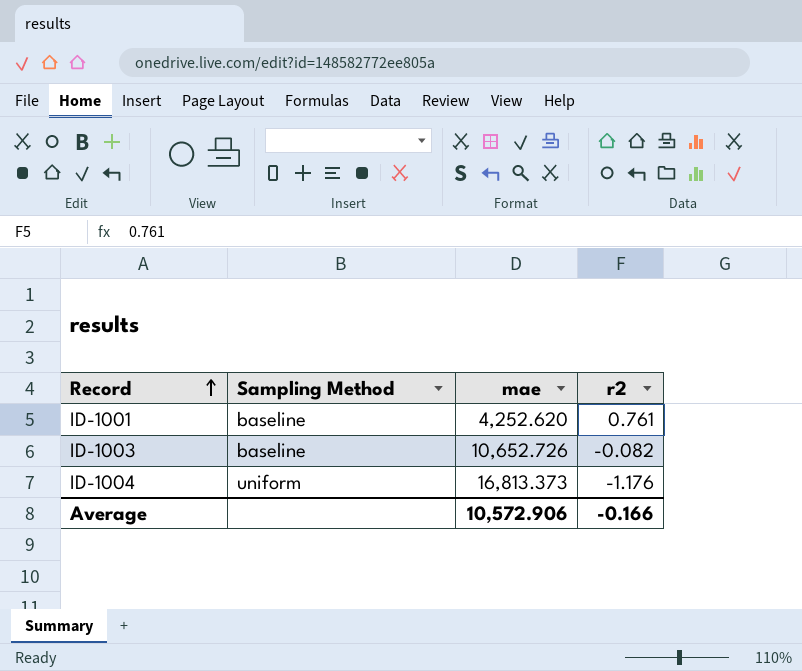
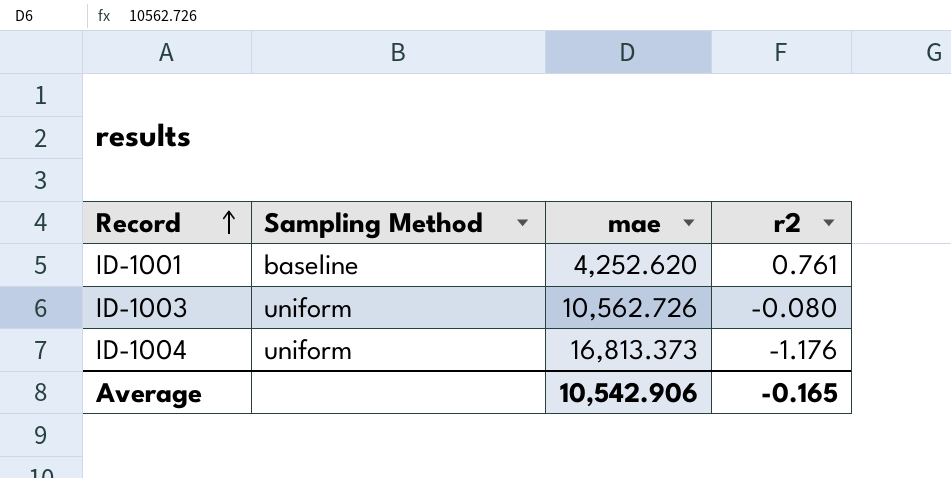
ID-1003 | Sampling Method: baseline -> uniform
ID-1003 | mae: 10,652.726 -> 10,562.726
ID-1003 | r2: -0.082 -> -0.080
Average | mae: 10,572.906 -> 10,542.906
Average | r2: -0.166 -> -0.165

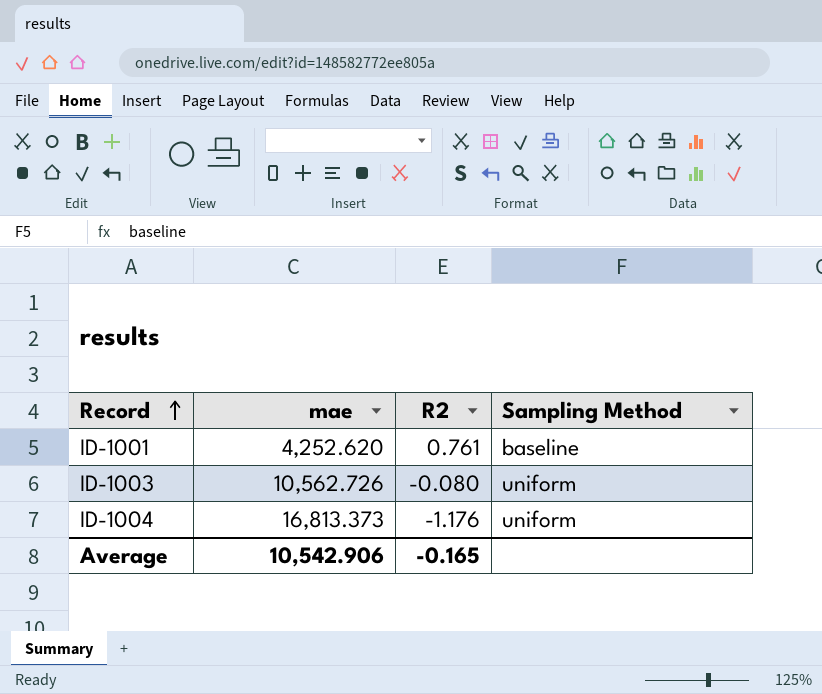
column name: r2 -> R2
column Sampling Method | position: 2 -> 4

